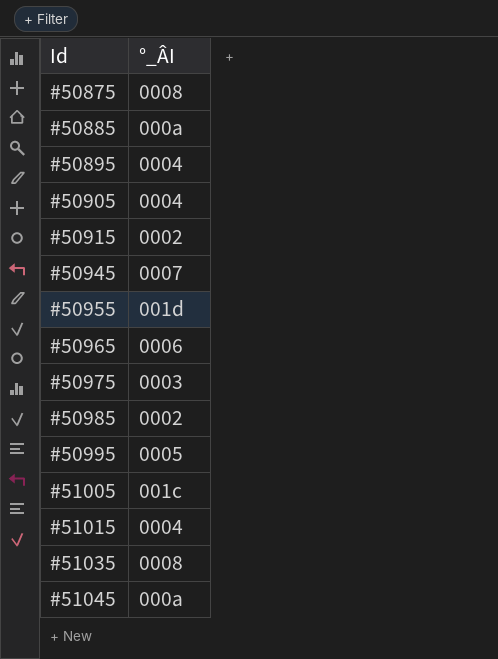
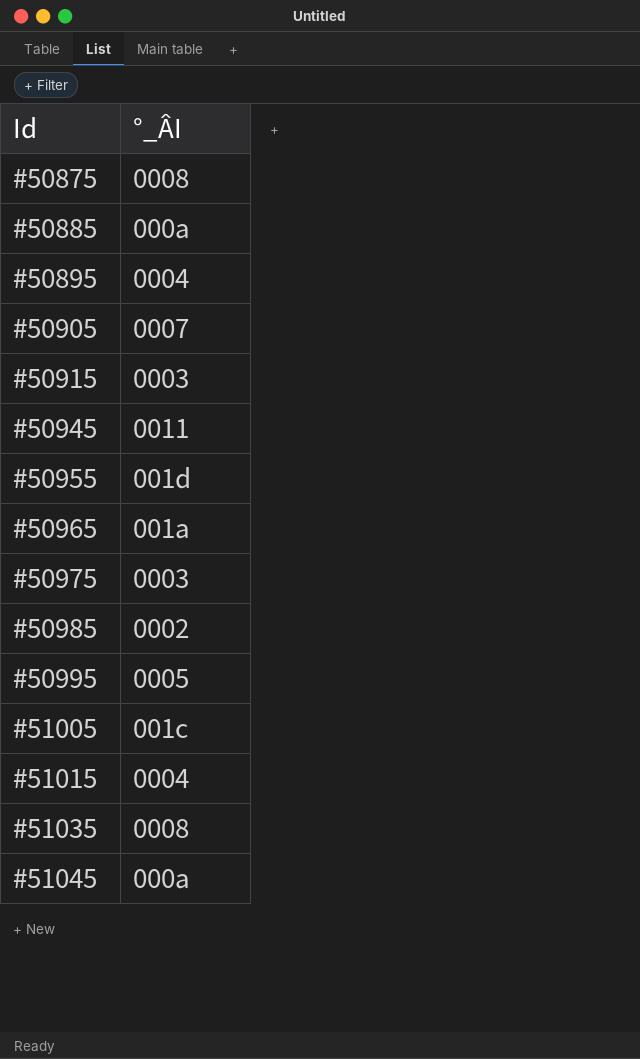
#50905 | °_ÂI: 0004 -> 0007
#50915 | °_ÂI: 0002 -> 0003
#50945 | °_ÂI: 0007 -> 0011
#50965 | °_ÂI: 0006 -> 001a

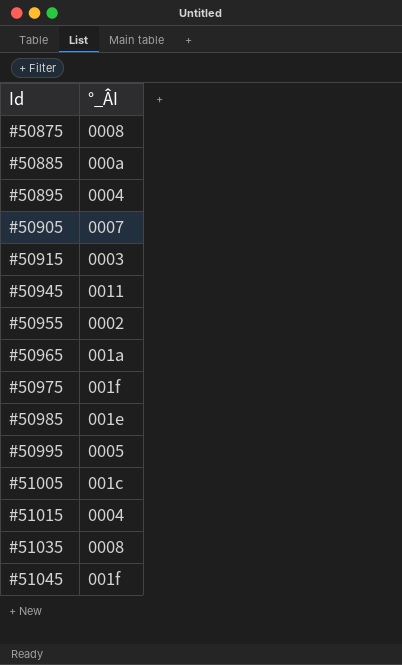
#50955 | °_ÂI: 001d -> 0002
#50975 | °_ÂI: 0003 -> 001f
#50985 | °_ÂI: 0002 -> 001e
#51045 | °_ÂI: 000a -> 001f

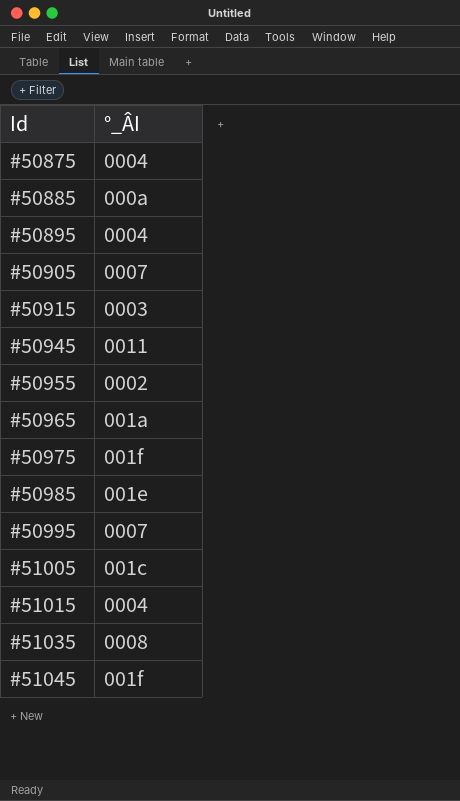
#50875 | °_ÂI: 0008 -> 0004
#50995 | °_ÂI: 0005 -> 0007

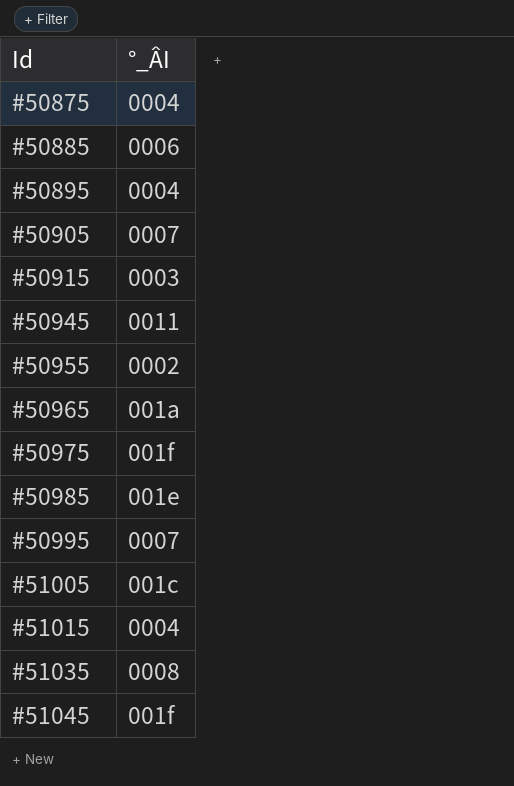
#50885 | °_ÂI: 000a -> 0006

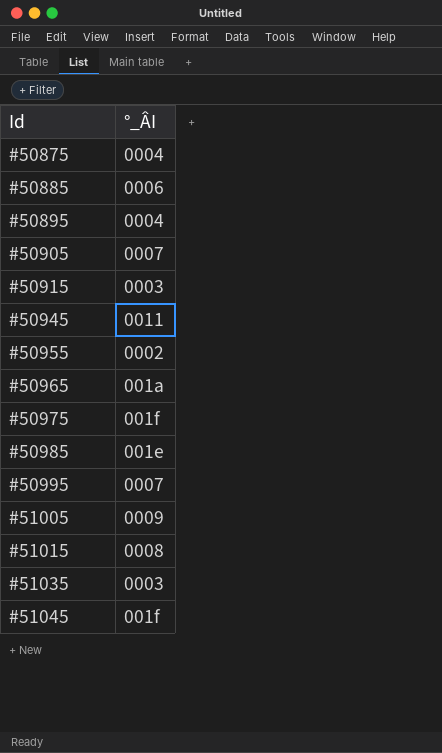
#51005 | °_ÂI: 001c -> 0009
#51015 | °_ÂI: 0004 -> 0008
#51035 | °_ÂI: 0008 -> 0003

